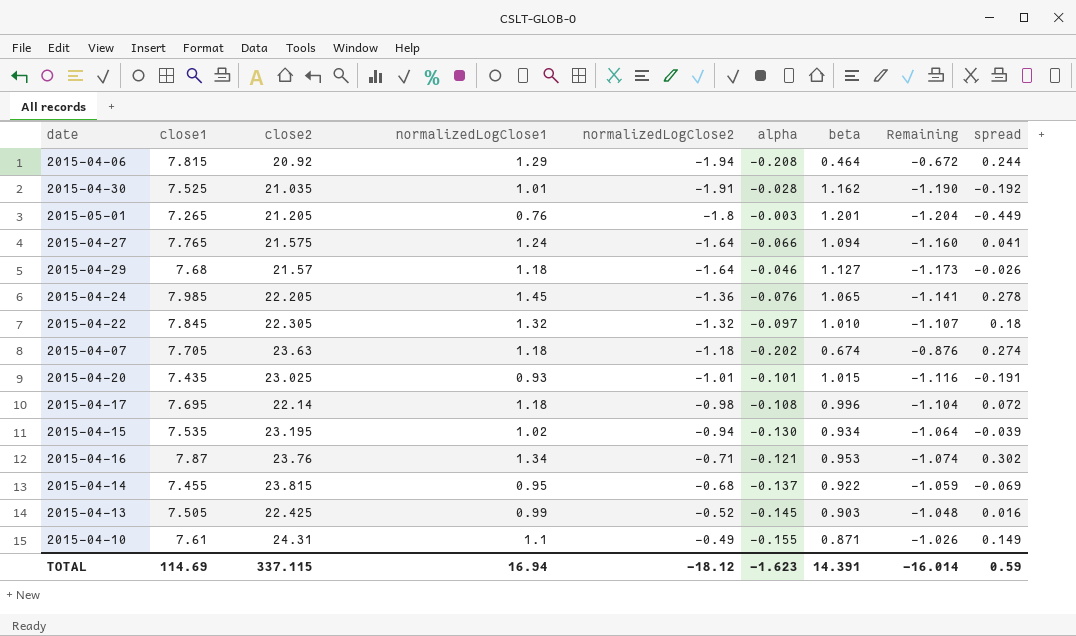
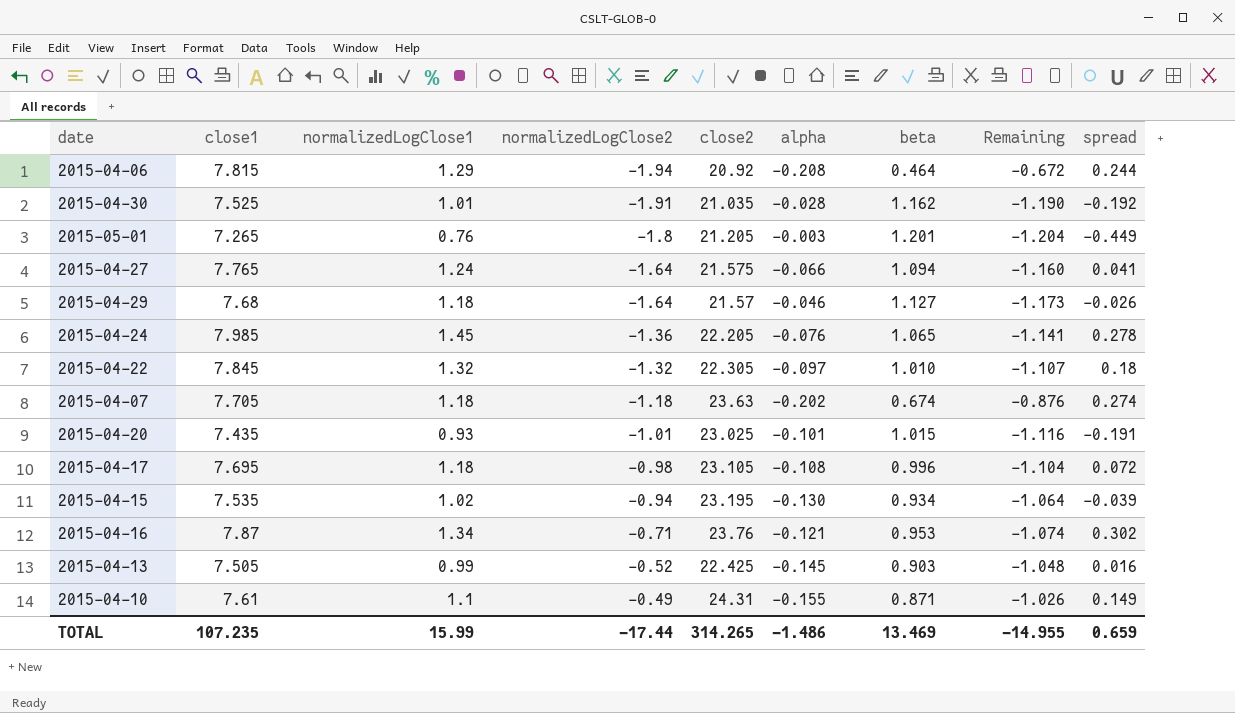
column close2 | position: 3 -> 5
row 2015-04-14: 7.455 | 23.815 | 0.95 | -0.68 | -0.137 | 0.922 | -1.059 | -0.069 -> none
2015-04-17 | close2: 22.14 -> 23.105
TOTAL | close1: 114.69 -> 107.235
TOTAL | normalizedLogClose1: 16.94 -> 15.99
TOTAL | normalizedLogClose2: -18.12 -> -17.44
TOTAL | close2: 337.115 -> 314.265
TOTAL | alpha: -1.623 -> -1.486
TOTAL | beta: 14.391 -> 13.469
TOTAL | Remaining: -16.014 -> -14.955
TOTAL | spread: 0.59 -> 0.659

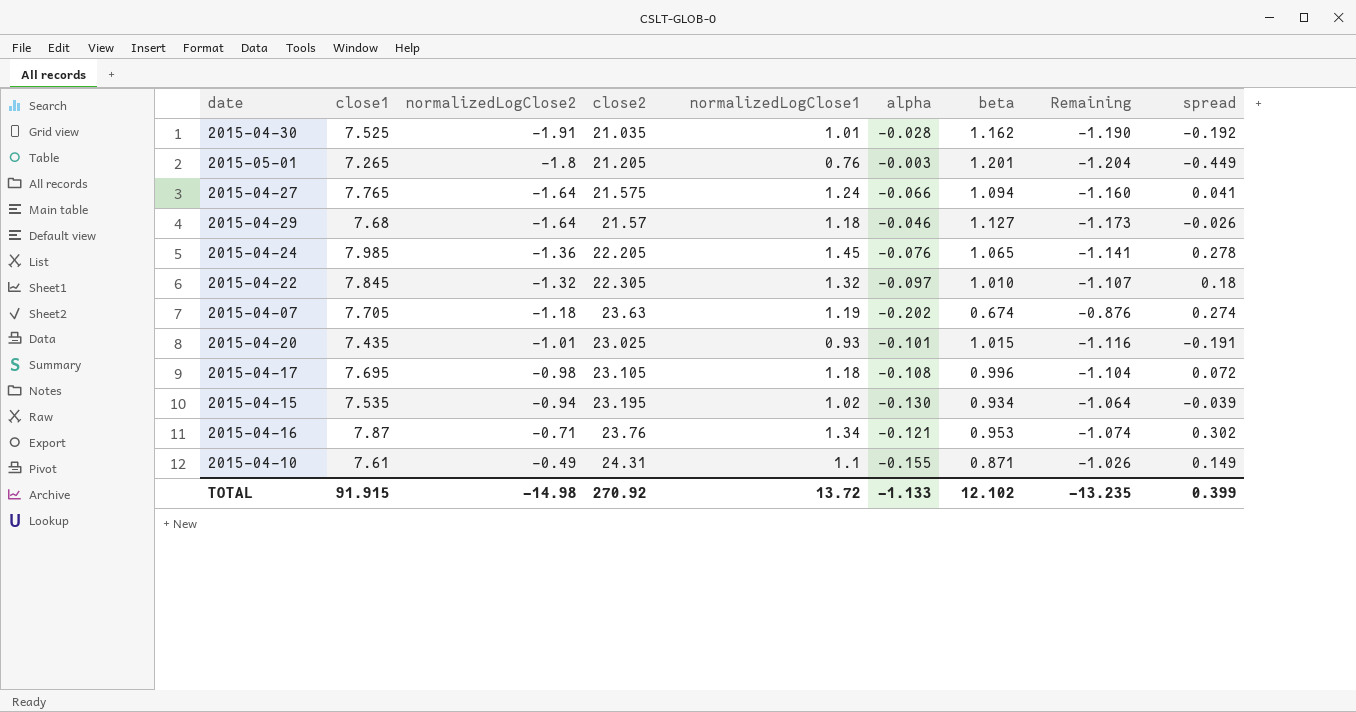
column normalizedLogClose1 | position: 3 -> 5
row 2015-04-06: 7.815 | 1.29 | -1.94 | 20.92 | -0.208 | 0.464 | -0.672 | 0.244 -> none
row 2015-04-13: 7.505 | 0.99 | -0.52 | 22.425 | -0.145 | 0.903 | -1.048 | 0.016 -> none
2015-04-07 | normalizedLogClose1: 1.18 -> 1.19
TOTAL | close1: 107.235 -> 91.915
TOTAL | normalizedLogClose2: -17.44 -> -14.98
TOTAL | close2: 314.265 -> 270.92
TOTAL | normalizedLogClose1: 15.99 -> 13.72
TOTAL | alpha: -1.486 -> -1.133
TOTAL | beta: 13.469 -> 12.102
TOTAL | Remaining: -14.955 -> -13.235
TOTAL | spread: 0.659 -> 0.399

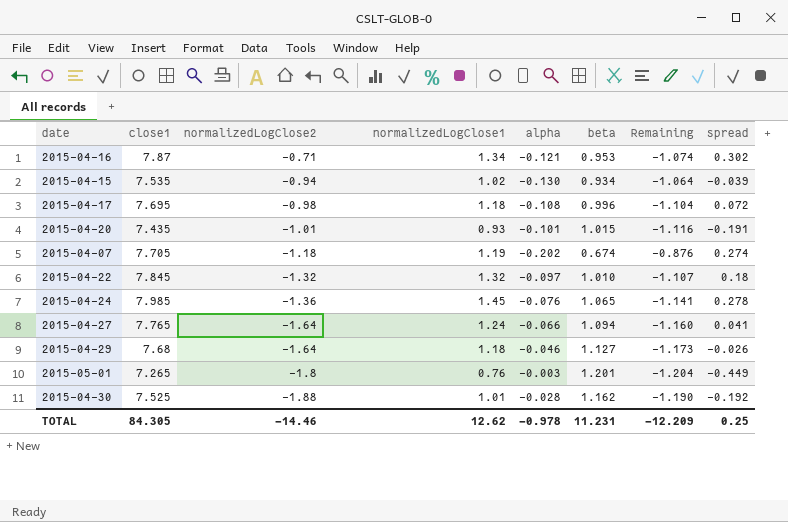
row order: normalizedLogClose2 ascending -> normalizedLogClose2 descending
column close2 | position: 4 -> none
row 2015-04-10: 7.61 | -0.49 | 24.31 | 1.1 | -0.155 | 0.871 | -1.026 | 0.149 -> none
2015-04-30 | normalizedLogClose2: -1.91 -> -1.88
TOTAL | close1: 91.915 -> 84.305
TOTAL | normalizedLogClose2: -14.98 -> -14.46
TOTAL | normalizedLogClose1: 13.72 -> 12.62
TOTAL | alpha: -1.133 -> -0.978
TOTAL | beta: 12.102 -> 11.231
TOTAL | Remaining: -13.235 -> -12.209
TOTAL | spread: 0.399 -> 0.25

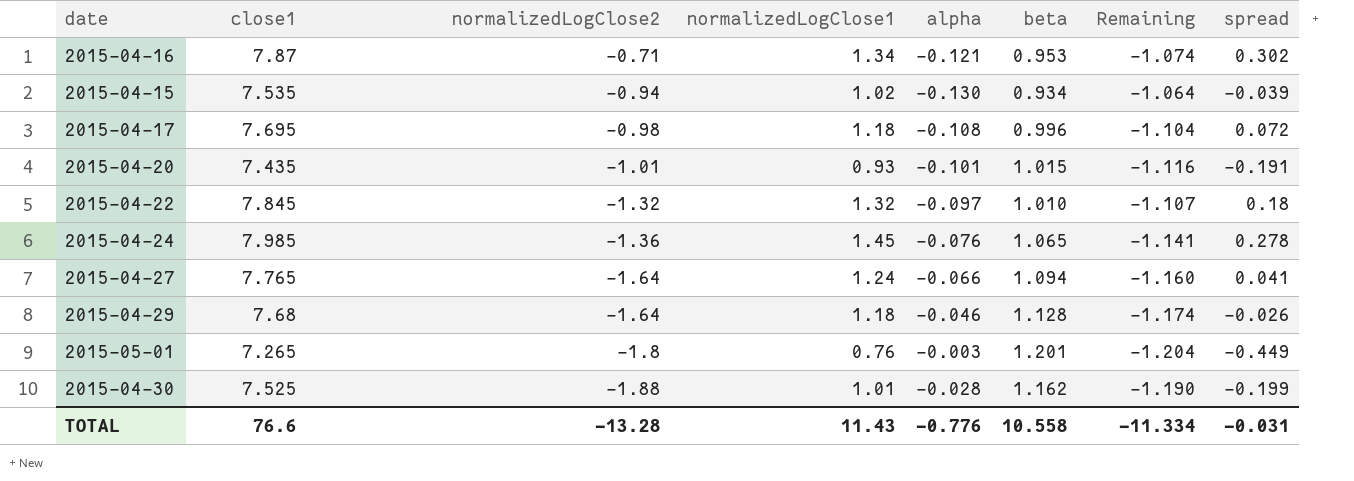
row 2015-04-07: 7.705 | -1.18 | 1.19 | -0.202 | 0.674 | -0.876 | 0.274 -> none
2015-04-29 | beta: 1.127 -> 1.128
2015-04-29 | Remaining: -1.173 -> -1.174
2015-04-30 | spread: -0.192 -> -0.199
TOTAL | close1: 84.305 -> 76.6
TOTAL | normalizedLogClose2: -14.46 -> -13.28
TOTAL | normalizedLogClose1: 12.62 -> 11.43
TOTAL | alpha: -0.978 -> -0.776
TOTAL | beta: 11.231 -> 10.558
TOTAL | Remaining: -12.209 -> -11.334
TOTAL | spread: 0.25 -> -0.031

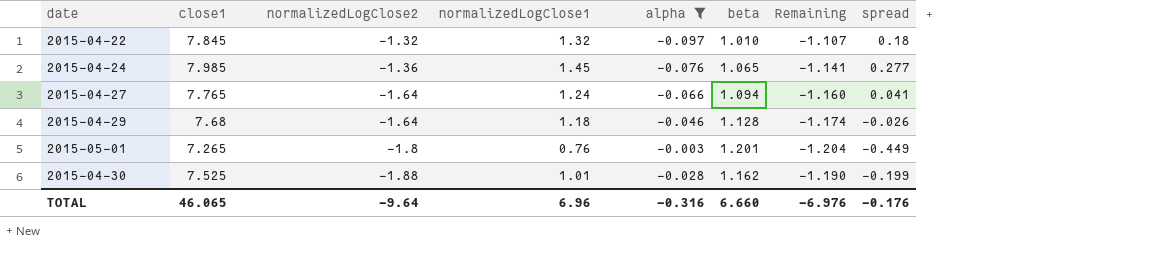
filter: none -> alpha >= -0.097
2015-04-24 | spread: 0.278 -> 0.277
TOTAL | close1: 76.6 -> 46.065
TOTAL | normalizedLogClose2: -13.28 -> -9.64
TOTAL | normalizedLogClose1: 11.43 -> 6.96
TOTAL | alpha: -0.776 -> -0.316
TOTAL | beta: 10.558 -> 6.660
TOTAL | Remaining: -11.334 -> -6.976
TOTAL | spread: -0.031 -> -0.176

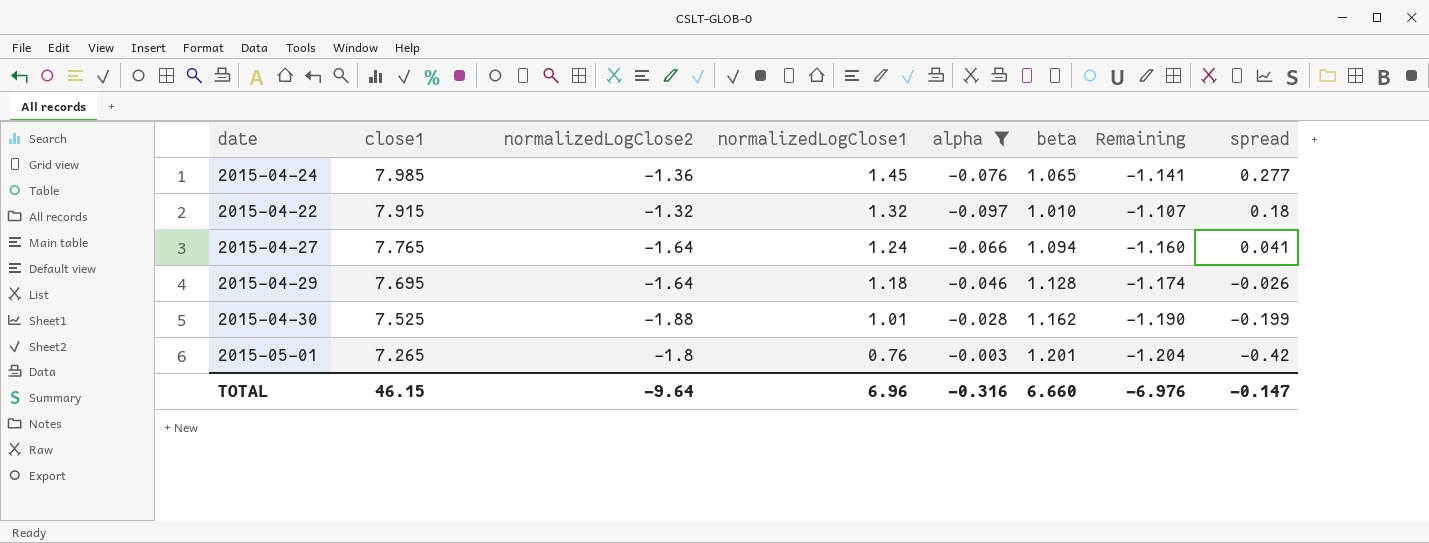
row order: normalizedLogClose2 descending -> close1 descending
2015-04-22 | close1: 7.845 -> 7.915
2015-04-29 | close1: 7.68 -> 7.695
2015-05-01 | spread: -0.449 -> -0.42
TOTAL | close1: 46.065 -> 46.15
TOTAL | spread: -0.176 -> -0.147

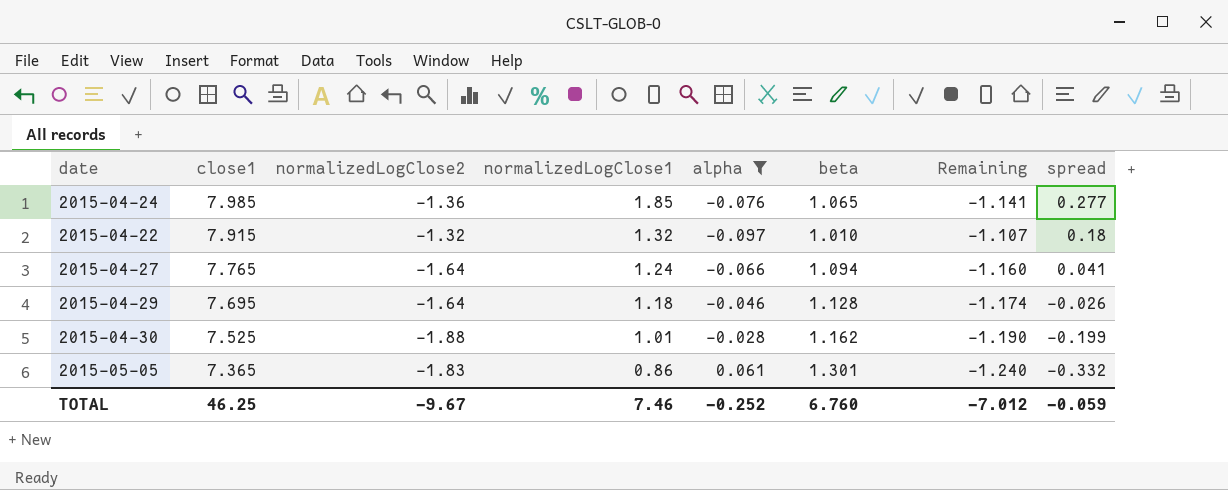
row 2015-05-01: 7.265 | -1.8 | 0.76 | -0.003 | 1.201 | -1.204 | -0.42 -> none
2015-04-24 | normalizedLogClose1: 1.45 -> 1.85
row 2015-05-05: none -> 7.365 | -1.83 | 0.86 | 0.061 | 1.301 | -1.240 | -0.332
TOTAL | close1: 46.15 -> 46.25
TOTAL | normalizedLogClose2: -9.64 -> -9.67
TOTAL | normalizedLogClose1: 6.96 -> 7.46
TOTAL | alpha: -0.316 -> -0.252
TOTAL | beta: 6.660 -> 6.760
TOTAL | Remaining: -6.976 -> -7.012
TOTAL | spread: -0.147 -> -0.059

